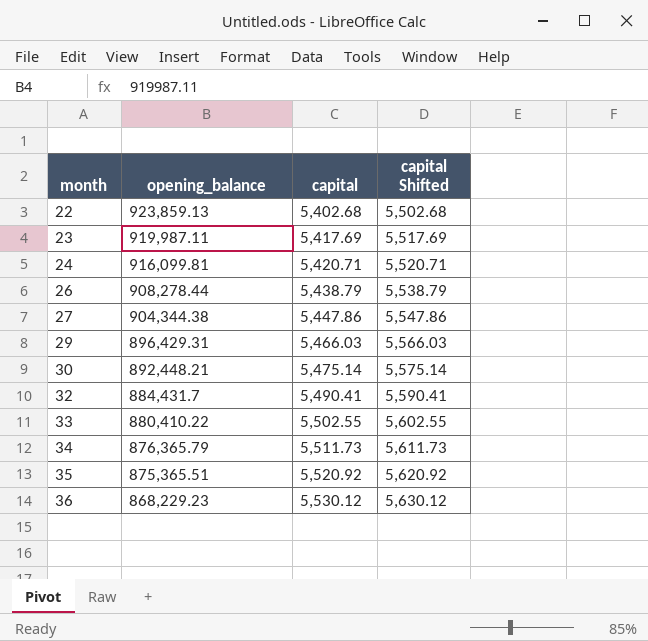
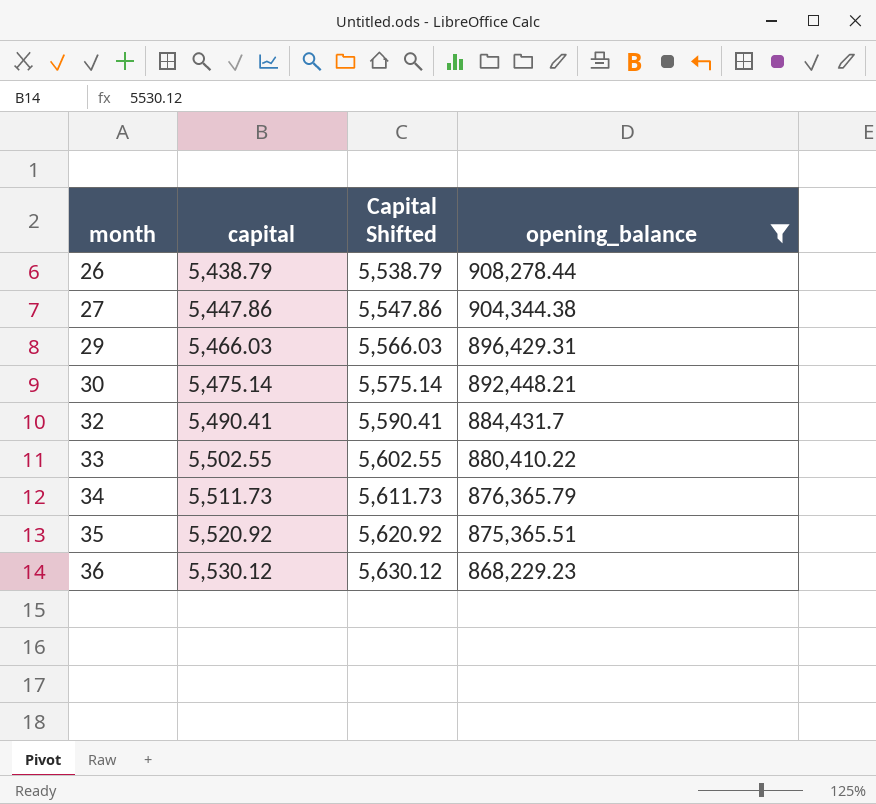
filter: none -> opening_balance <= 908,278.44
column name: capital Shifted -> Capital Shifted
column opening_balance | position: 2 -> 4

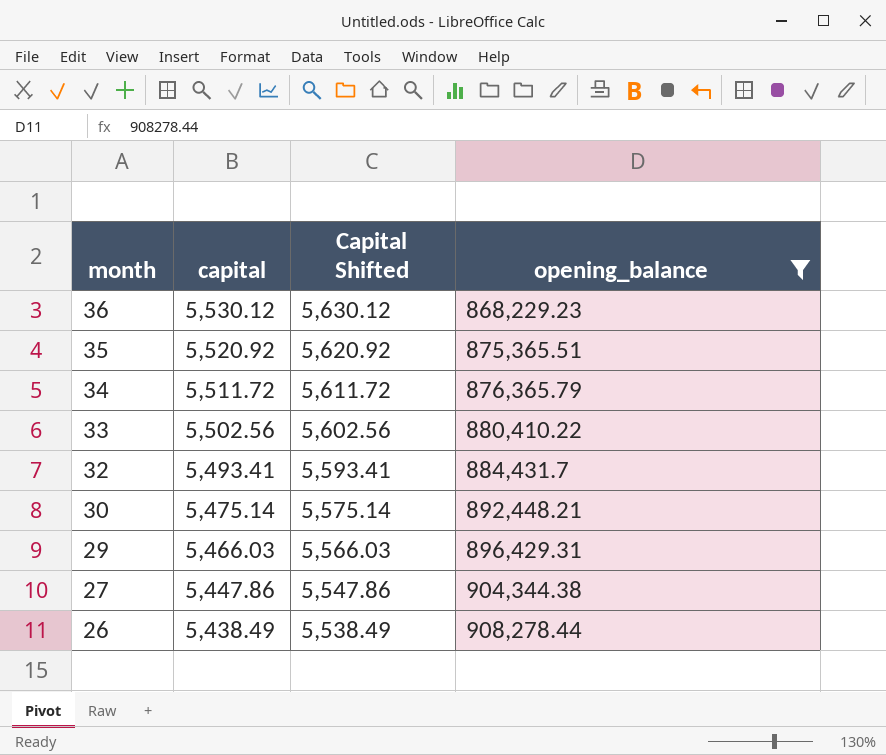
row order: month ascending -> month descending
34 | capital: 5,511.73 -> 5,511.72
34 | Capital Shifted: 5,611.73 -> 5,611.72
33 | capital: 5,502.55 -> 5,502.56
33 | Capital Shifted: 5,602.55 -> 5,602.56
32 | capital: 5,490.41 -> 5,493.41
32 | Capital Shifted: 5,590.41 -> 5,593.41
26 | capital: 5,438.79 -> 5,438.49
26 | Capital Shifted: 5,538.79 -> 5,538.49

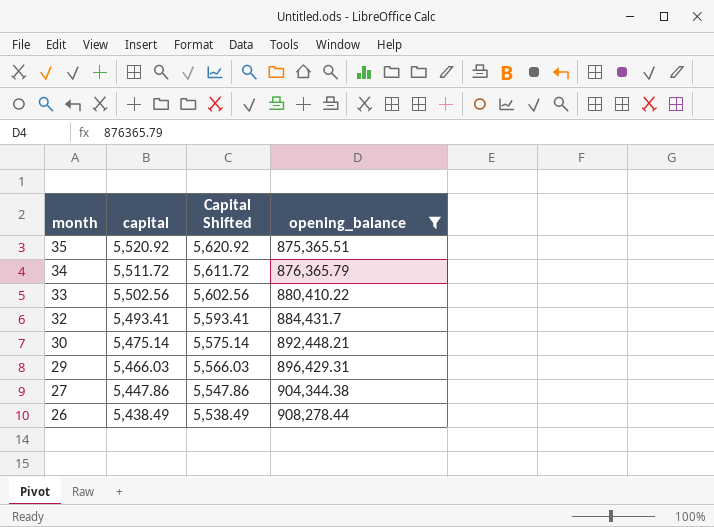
row 36: 5,530.12 | 5,630.12 | 868,229.23 -> none

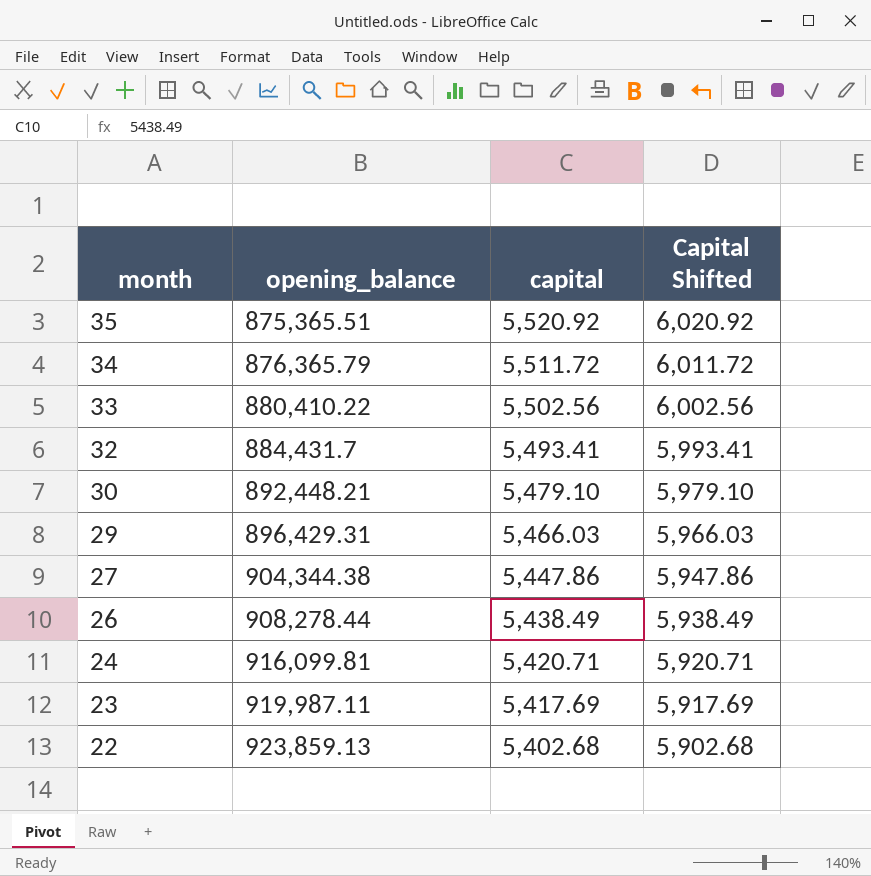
filter: opening_balance <= 908,278.44 -> none
column opening_balance | position: 4 -> 2
column Capital Shifted | formula: [capital] + 100 -> [capital] + 500
30 | capital: 5,475.14 -> 5,479.10

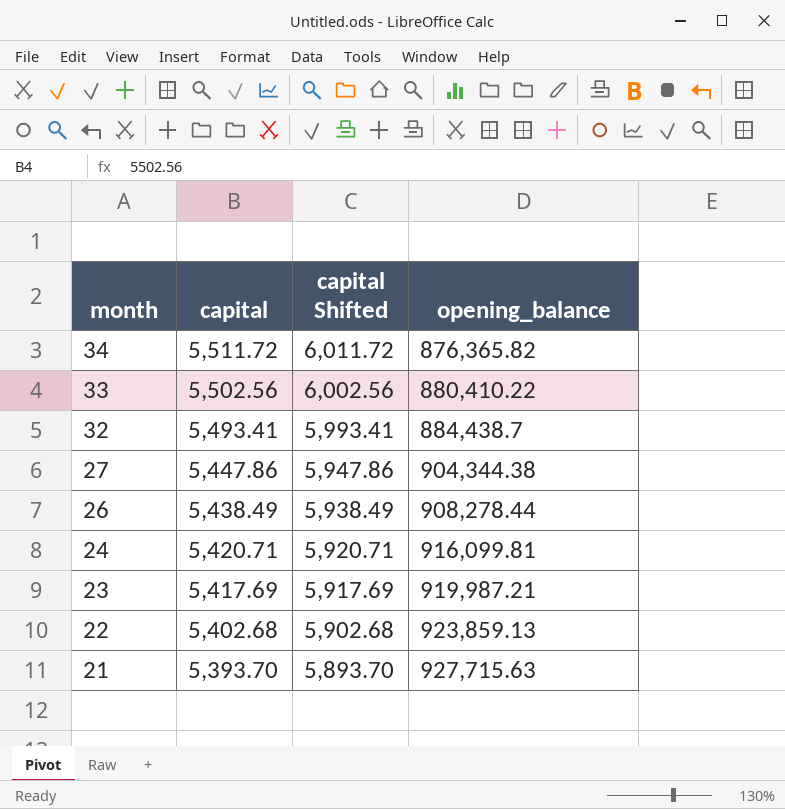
column name: Capital Shifted -> capital Shifted
column opening_balance | position: 2 -> 4
row 35: 875,365.51 | 5,520.92 | 6,020.92 -> none
row 30: 892,448.21 | 5,479.10 | 5,979.10 -> none
row 29: 896,429.31 | 5,466.03 | 5,966.03 -> none
34 | opening_balance: 876,365.79 -> 876,365.82
32 | opening_balance: 884,431.7 -> 884,438.7
23 | opening_balance: 919,987.11 -> 919,987.21
row 21: none -> 5,393.70 | 5,893.70 | 927,715.63

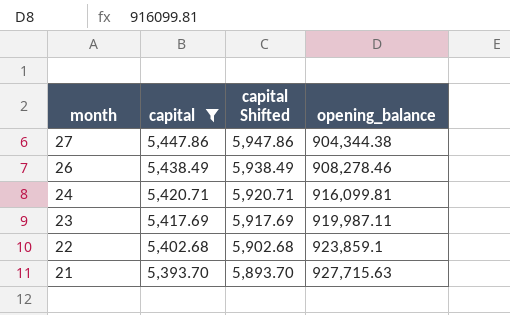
filter: none -> capital <= 5,447.86
26 | opening_balance: 908,278.44 -> 908,278.46
23 | opening_balance: 919,987.21 -> 919,987.11
22 | opening_balance: 923,859.13 -> 923,859.1

